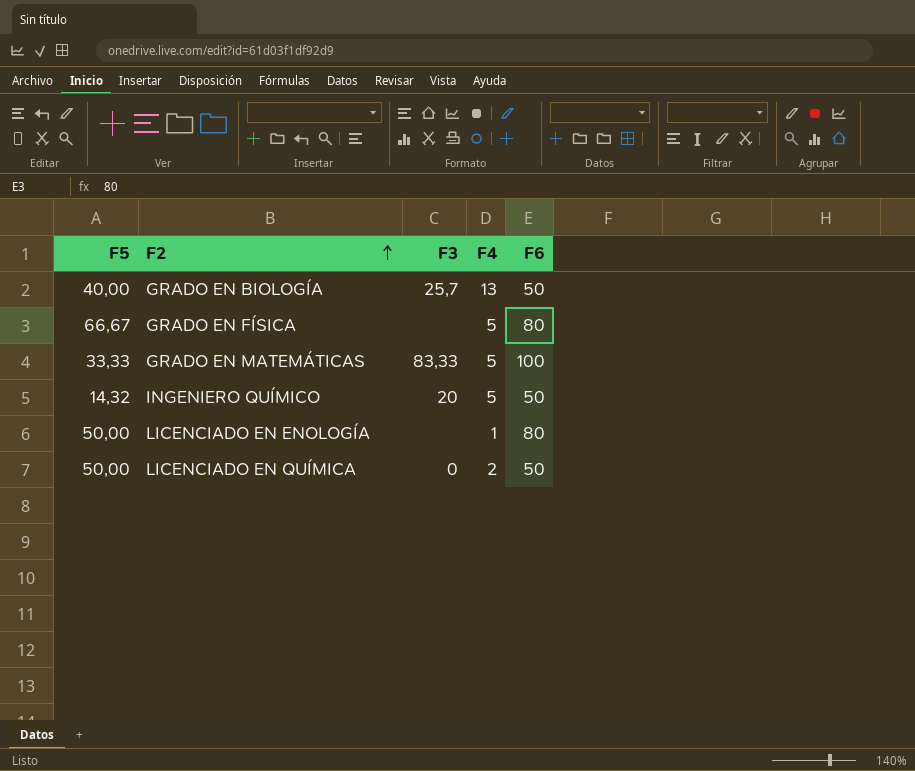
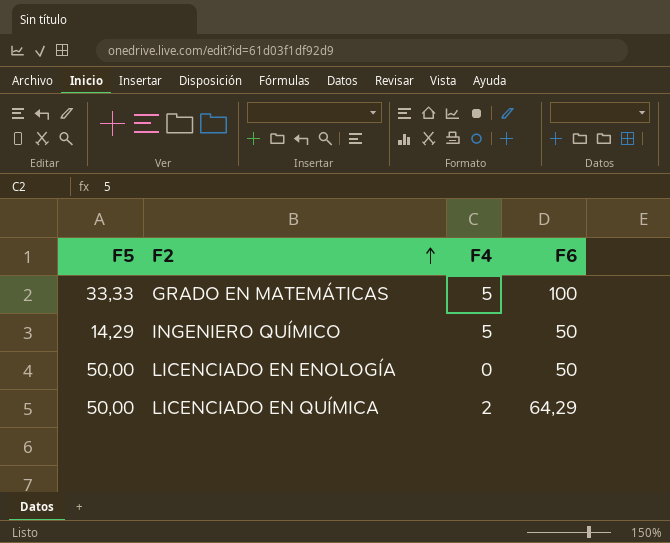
column F3 | position: 3 -> none
row GRADO EN BIOLOGÍA: 40,00 | 25,7 | 13 | 50 -> none
row GRADO EN FÍSICA: 66,67 | none | 5 | 80 -> none
INGENIERO QUÍMICO | F5: 14,32 -> 14,29
LICENCIADO EN ENOLOGÍA | F4: 1 -> 0
LICENCIADO EN ENOLOGÍA | F6: 80 -> 50
LICENCIADO EN QUÍMICA | F6: 50 -> 64,29

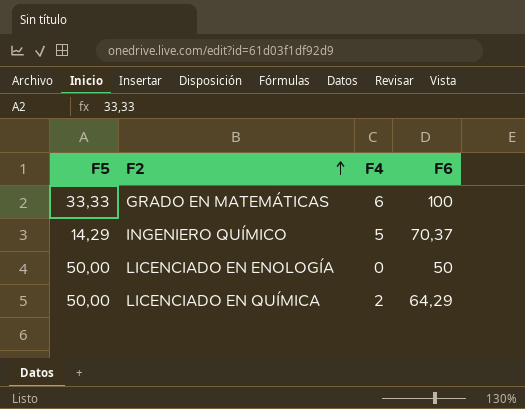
GRADO EN MATEMÁTICAS | F4: 5 -> 6
INGENIERO QUÍMICO | F6: 50 -> 70,37

